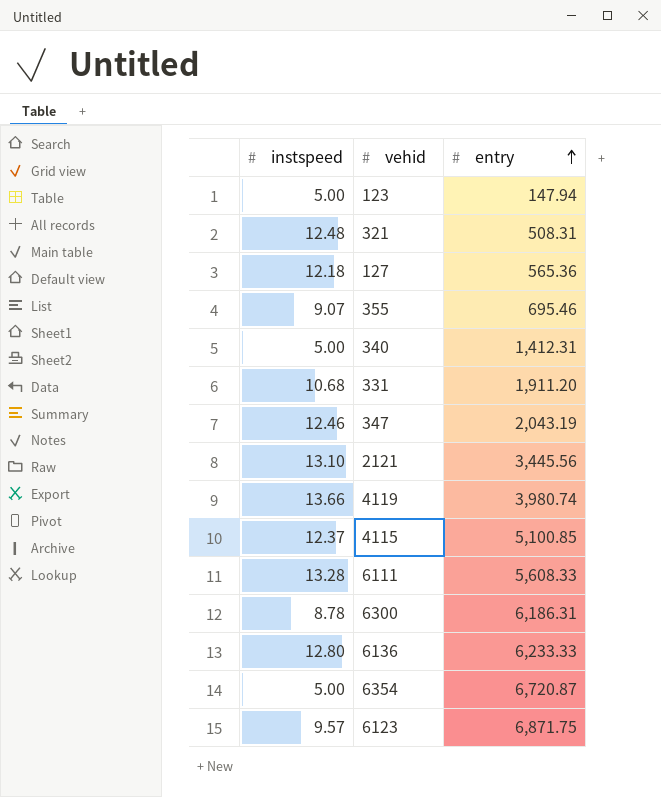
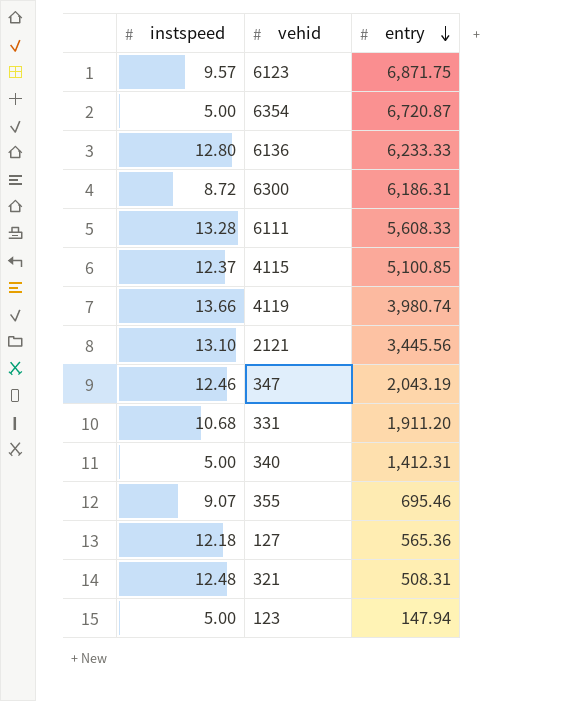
row order: entry ascending -> entry descending
6300 | instspeed: 8.78 -> 8.72

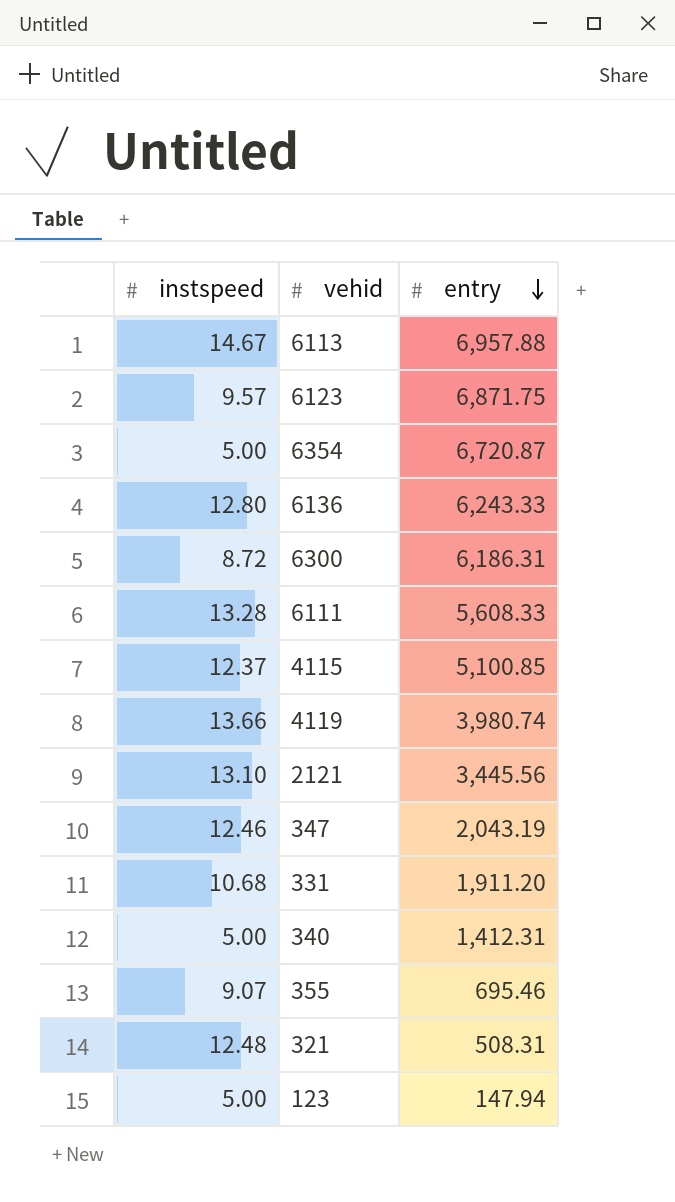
row 127: 12.18 | 565.36 -> none
row 6113: none -> 14.67 | 6,957.88
6136 | entry: 6,233.33 -> 6,243.33

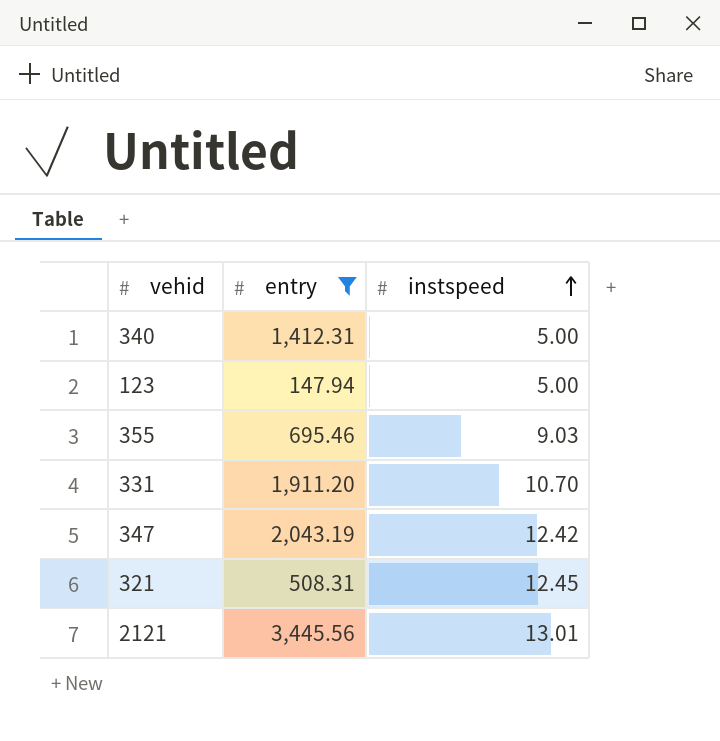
filter: none -> entry <= 3,445.56
row order: entry descending -> instspeed ascending
column instspeed | position: 1 -> 3
355 | instspeed: 9.07 -> 9.03
331 | instspeed: 10.68 -> 10.70
347 | instspeed: 12.46 -> 12.42
321 | instspeed: 12.48 -> 12.45
2121 | instspeed: 13.10 -> 13.01

